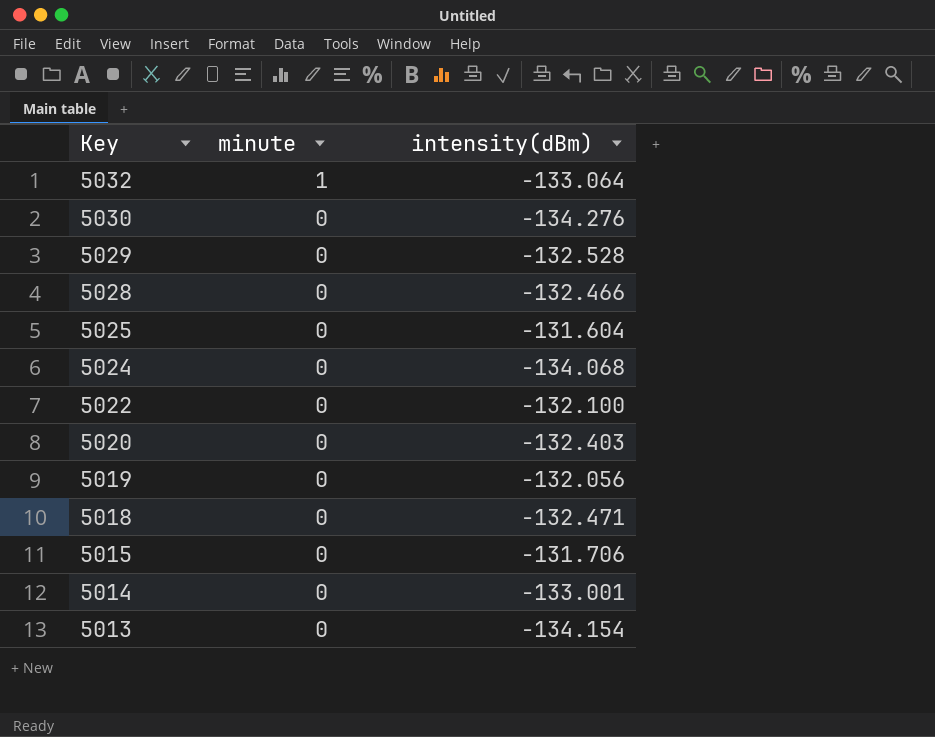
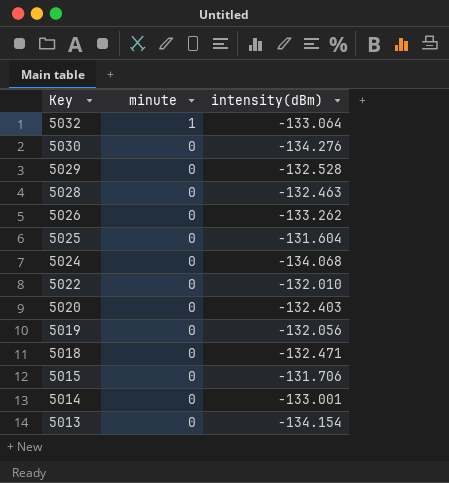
5028 | intensity(dBm): -132.466 -> -132.463
row 5026: none -> 0 | -133.262
5022 | intensity(dBm): -132.100 -> -132.010

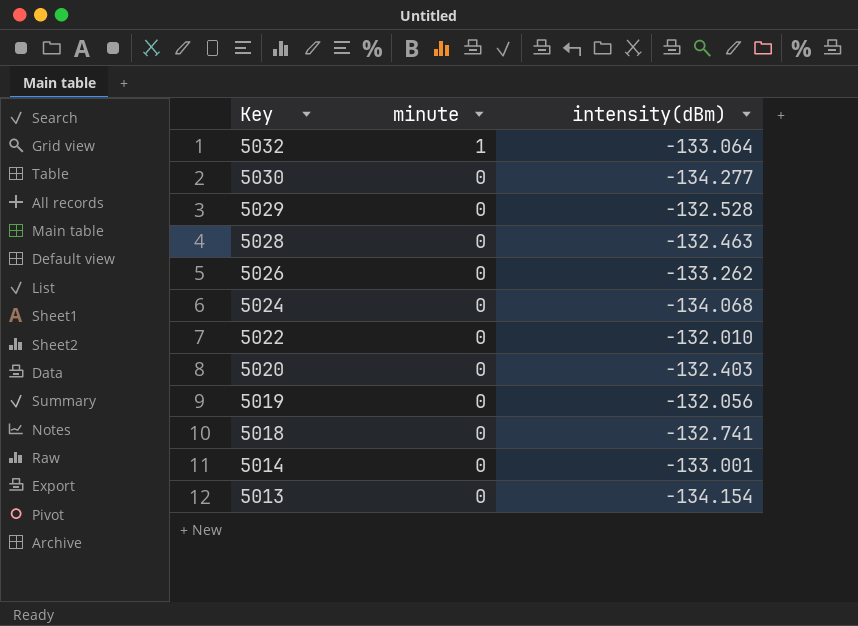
row 5025: 0 | -131.604 -> none
row 5015: 0 | -131.706 -> none
5030 | intensity(dBm): -134.276 -> -134.277
5018 | intensity(dBm): -132.471 -> -132.741

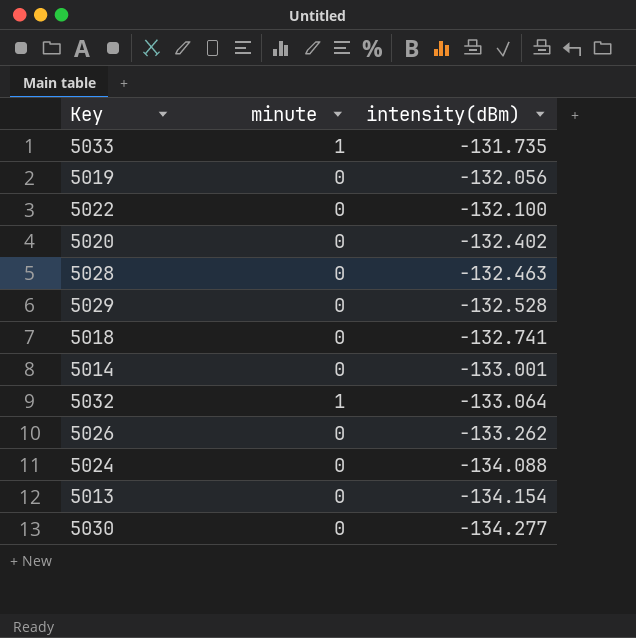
row order: Key descending -> intensity(dBm) descending
row 5033: none -> 1 | -131.735
5022 | intensity(dBm): -132.010 -> -132.100
5020 | intensity(dBm): -132.403 -> -132.402
5024 | intensity(dBm): -134.068 -> -134.088

